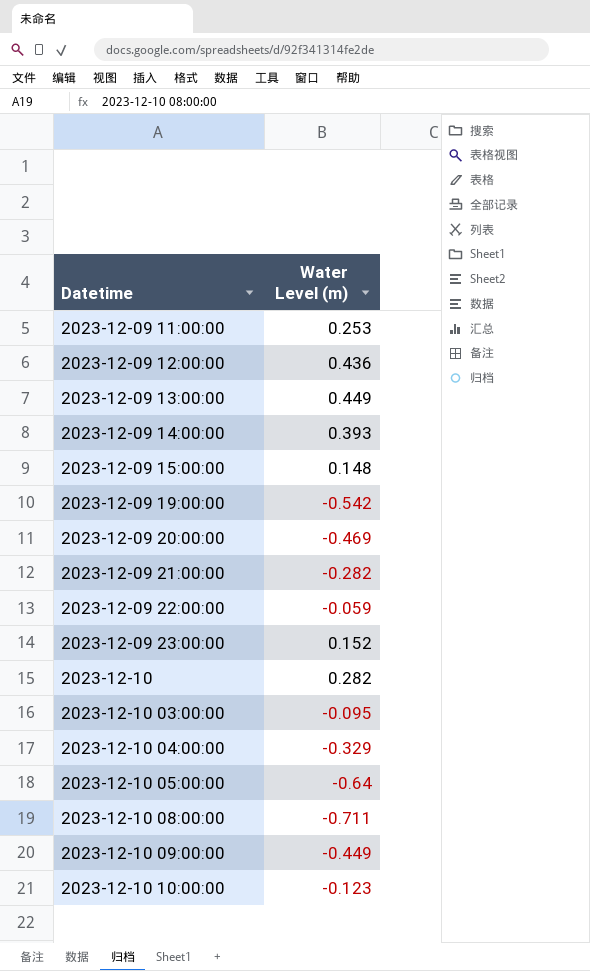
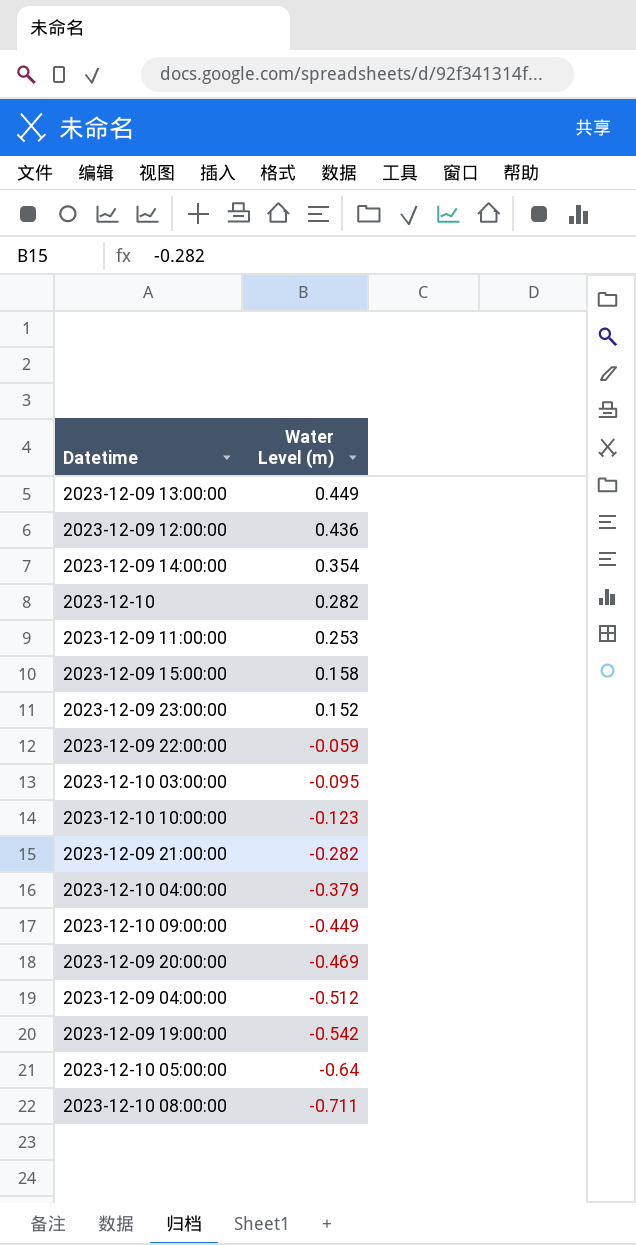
row order: Datetime ascending -> Water Level (m) descending
2023-12-09 14:00:00 | Water Level (m): 0.393 -> 0.354
2023-12-09 15:00:00 | Water Level (m): 0.148 -> 0.158
2023-12-10 04:00:00 | Water Level (m): -0.329 -> -0.379
row 2023-12-09 04:00:00: none -> -0.512

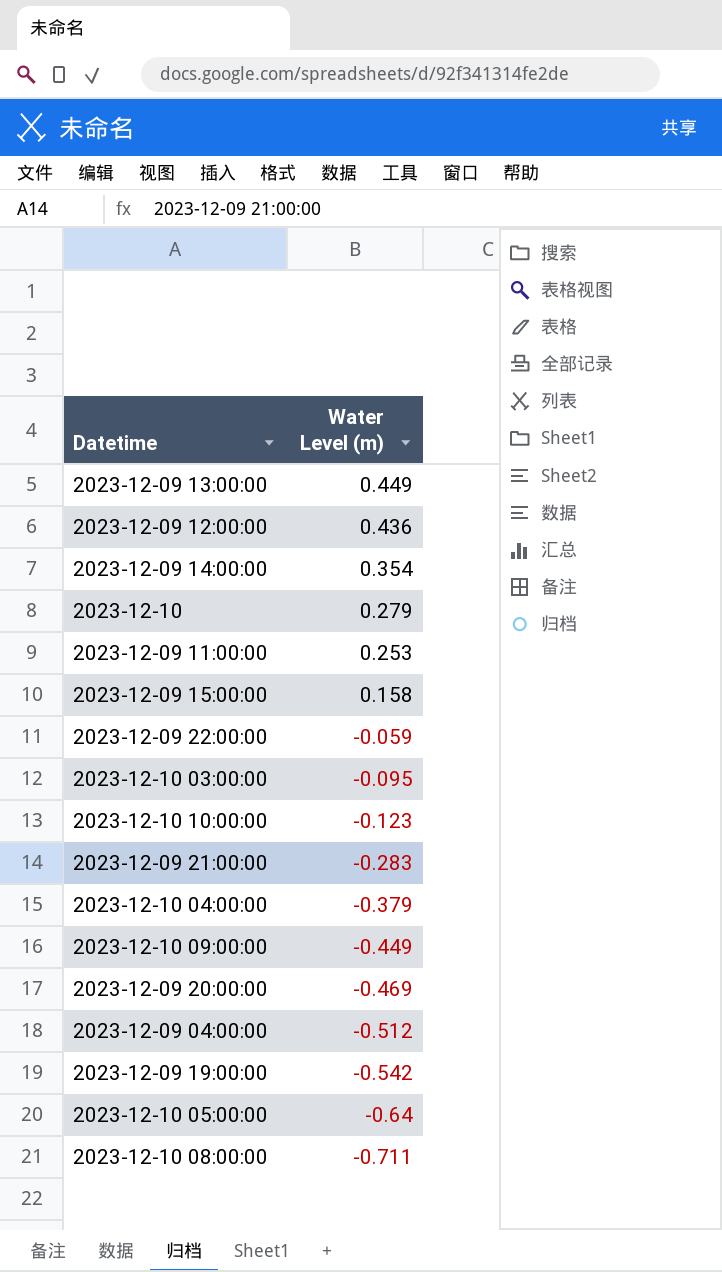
row 2023-12-09 23:00:00: 0.152 -> none
2023-12-10 | Water Level (m): 0.282 -> 0.279
2023-12-09 21:00:00 | Water Level (m): -0.282 -> -0.283

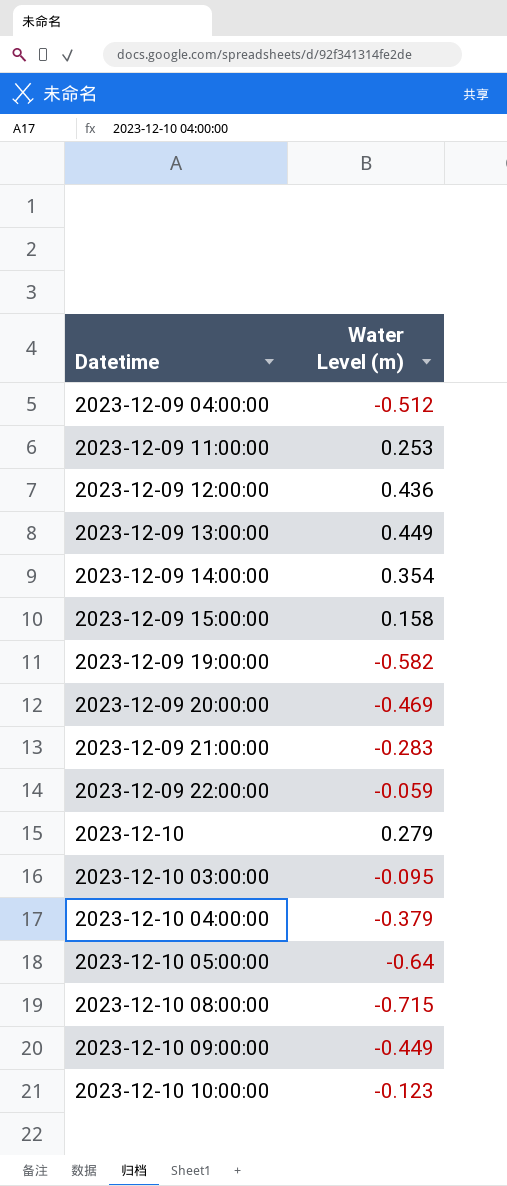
row order: Water Level (m) descending -> Datetime ascending
2023-12-09 19:00:00 | Water Level (m): -0.542 -> -0.582
2023-12-10 08:00:00 | Water Level (m): -0.711 -> -0.715

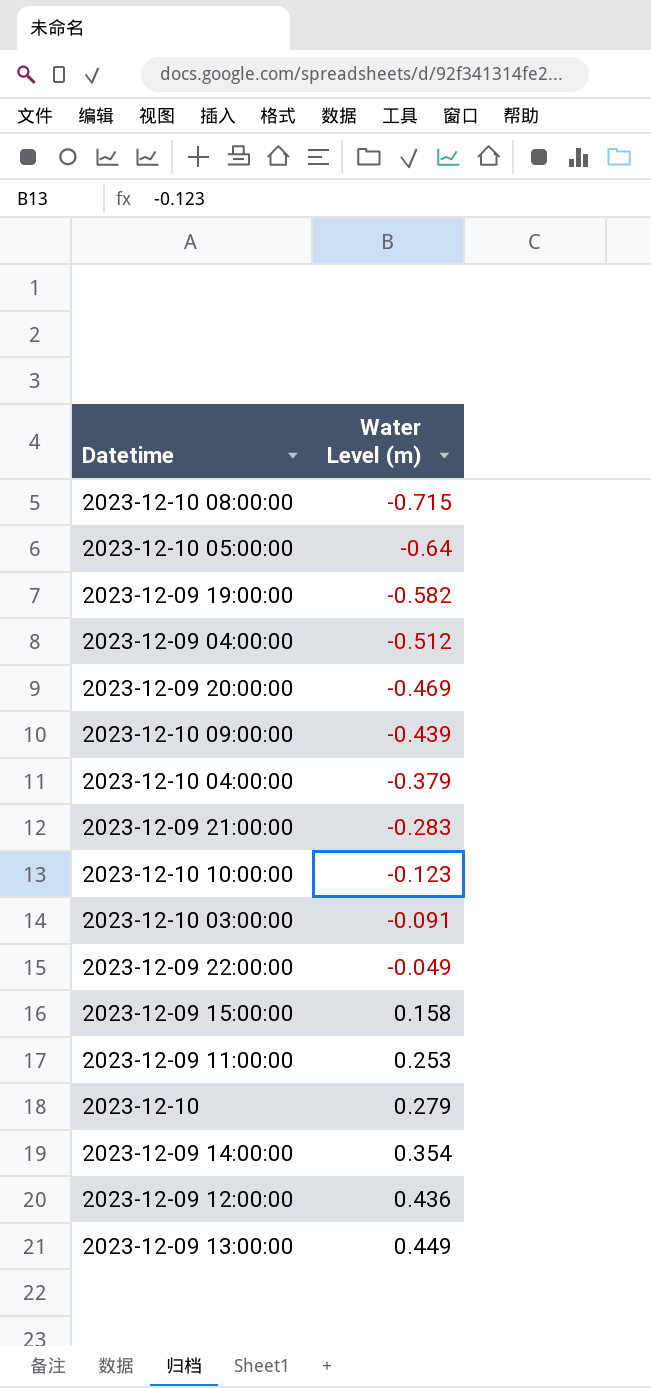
row order: Datetime ascending -> Water Level (m) ascending
2023-12-10 09:00:00 | Water Level (m): -0.449 -> -0.439
2023-12-10 03:00:00 | Water Level (m): -0.095 -> -0.091
2023-12-09 22:00:00 | Water Level (m): -0.059 -> -0.049

